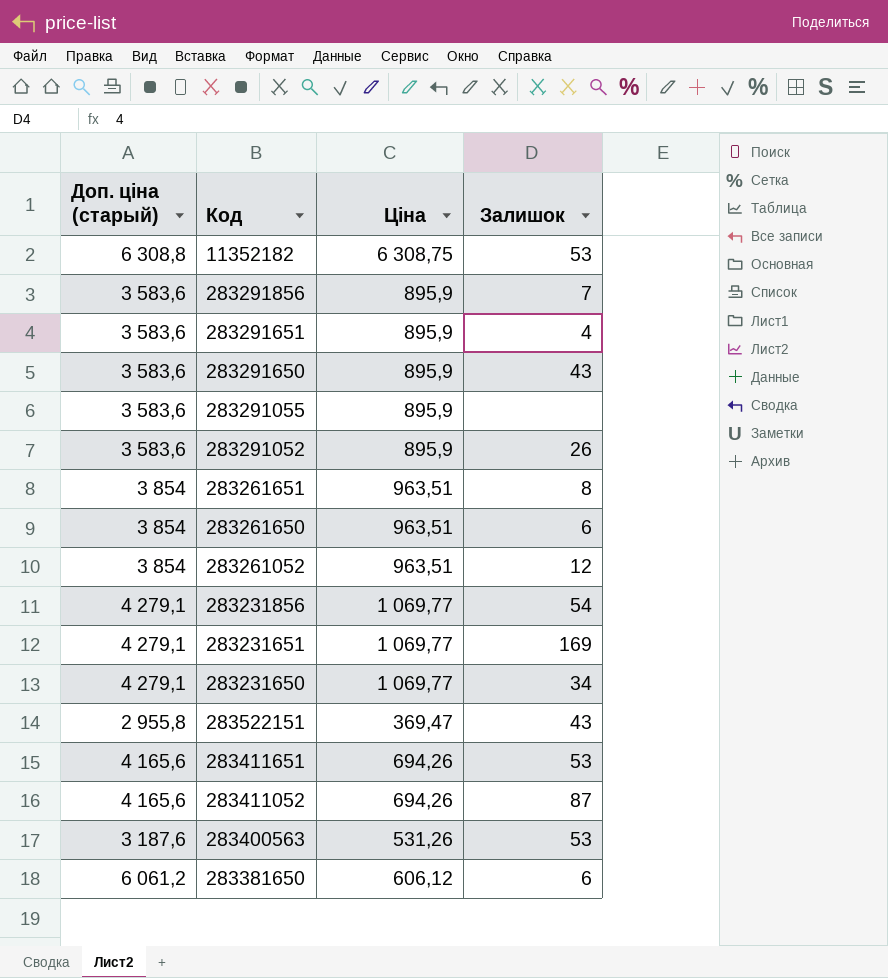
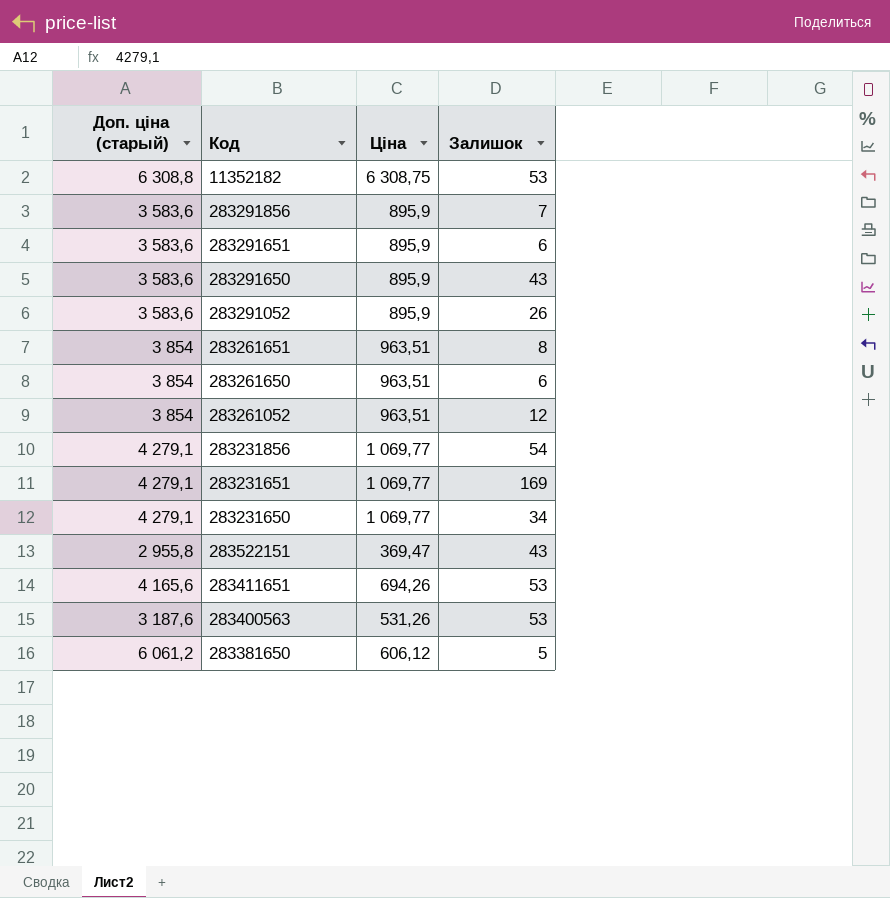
row 283291055: 3 583,6 | 895,9 | none -> none
row 283411052: 4 165,6 | 694,26 | 87 -> none
283291651 | Залишок: 4 -> 6
283381650 | Залишок: 6 -> 5

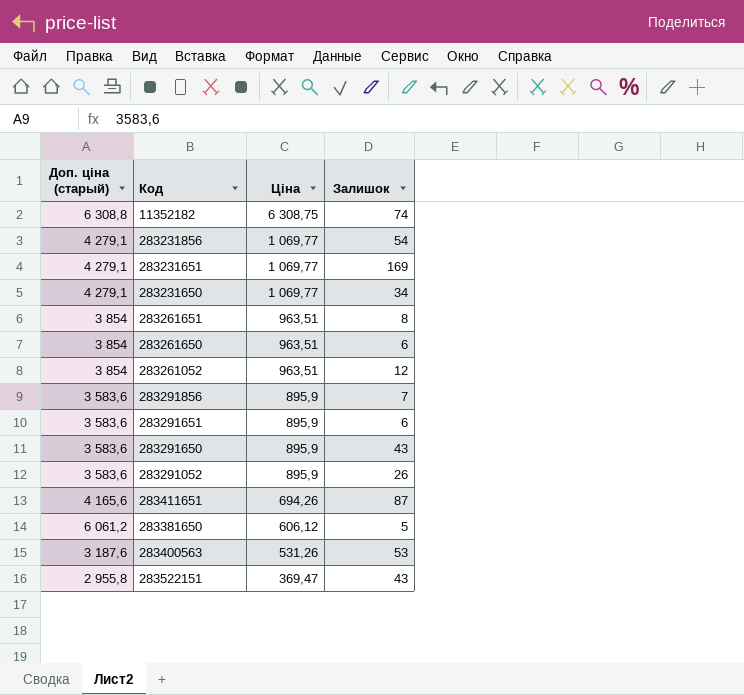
row order: none -> Ціна descending
11352182 | Залишок: 53 -> 74
283411651 | Залишок: 53 -> 87

